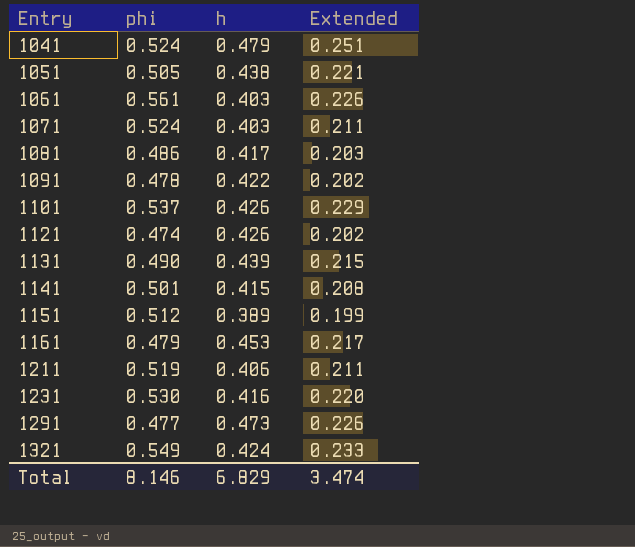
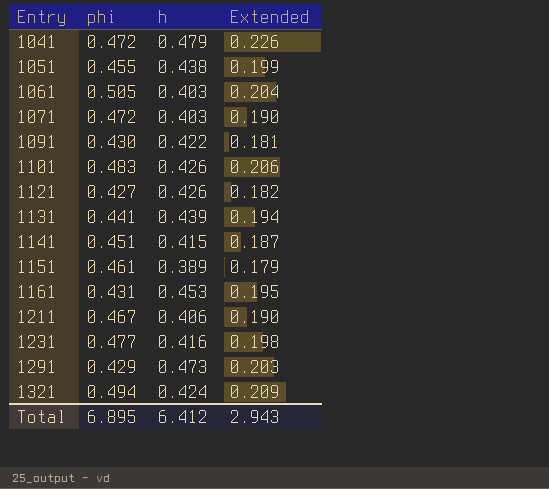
row 1081: 0.486 | 0.417 | 0.203 -> none
1041 | phi: 0.524 -> 0.472
1041 | Extended: 0.251 -> 0.226
1051 | phi: 0.505 -> 0.455
1051 | Extended: 0.221 -> 0.199
1061 | phi: 0.561 -> 0.505
1061 | Extended: 0.226 -> 0.204
1071 | phi: 0.524 -> 0.472
1071 | Extended: 0.211 -> 0.190
1091 | phi: 0.478 -> 0.430
1091 | Extended: 0.202 -> 0.181
1101 | phi: 0.537 -> 0.483
1101 | Extended: 0.229 -> 0.206
1121 | phi: 0.474 -> 0.427
1121 | Extended: 0.202 -> 0.182
1131 | phi: 0.490 -> 0.441
1131 | Extended: 0.215 -> 0.194
1141 | phi: 0.501 -> 0.451
1141 | Extended: 0.208 -> 0.187
1151 | phi: 0.512 -> 0.461
1151 | Extended: 0.199 -> 0.179
1161 | phi: 0.479 -> 0.431
1161 | Extended: 0.217 -> 0.195
1211 | phi: 0.519 -> 0.467
1211 | Extended: 0.211 -> 0.190
1231 | phi: 0.530 -> 0.477
1231 | Extended: 0.220 -> 0.198
1291 | phi: 0.477 -> 0.429
1291 | Extended: 0.226 -> 0.203
1321 | phi: 0.549 -> 0.494
1321 | Extended: 0.233 -> 0.209
Total | phi: 8.146 -> 6.895
Total | h: 6.829 -> 6.412
Total | Extended: 3.474 -> 2.943

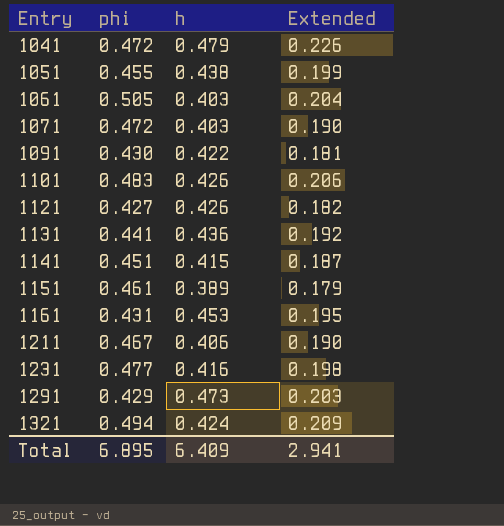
1131 | h: 0.439 -> 0.436
1131 | Extended: 0.194 -> 0.192
Total | h: 6.412 -> 6.409
Total | Extended: 2.943 -> 2.941

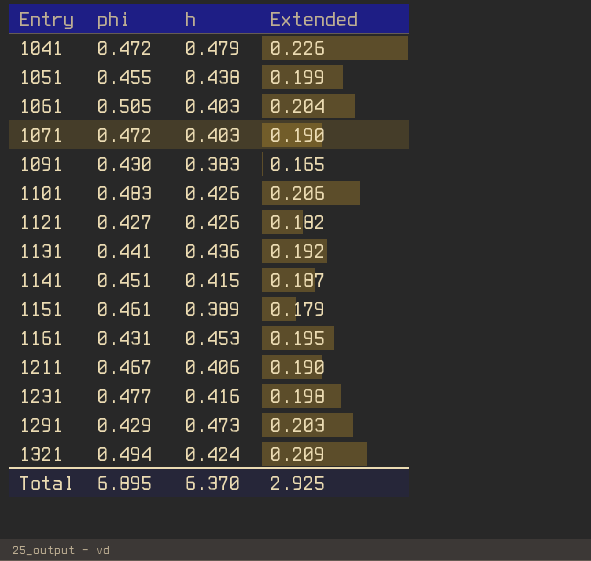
1091 | h: 0.422 -> 0.383
1091 | Extended: 0.181 -> 0.165
Total | h: 6.409 -> 6.370
Total | Extended: 2.941 -> 2.925

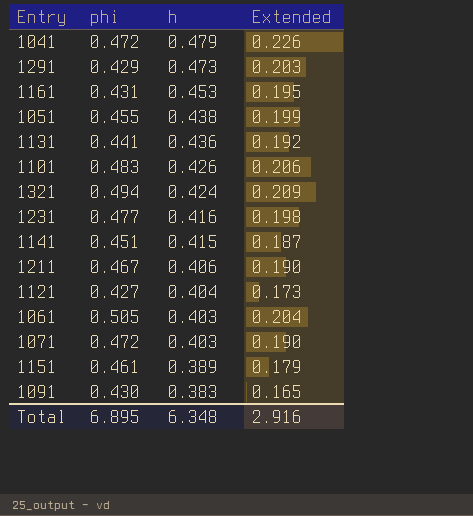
row order: Entry ascending -> h descending
1121 | h: 0.426 -> 0.404
1121 | Extended: 0.182 -> 0.173
Total | h: 6.370 -> 6.348
Total | Extended: 2.925 -> 2.916

